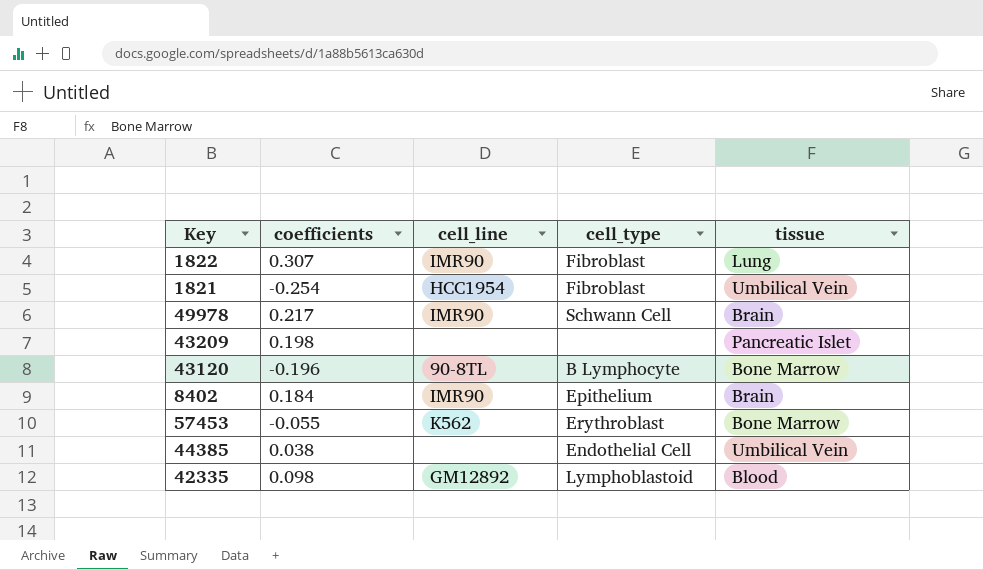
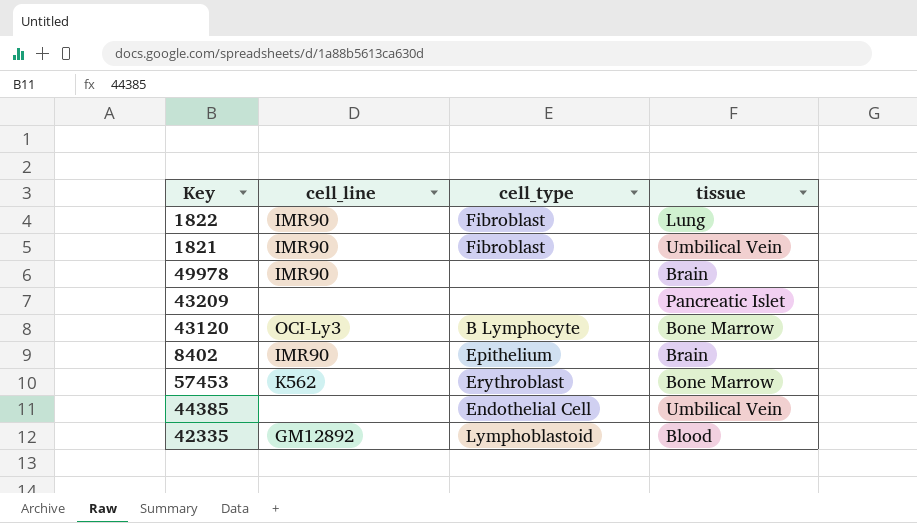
column coefficients | position: 2 -> none
1821 | cell_line: HCC1954 -> IMR90
49978 | cell_type: Schwann Cell -> none
43120 | cell_line: 90-8TL -> OCI-Ly3

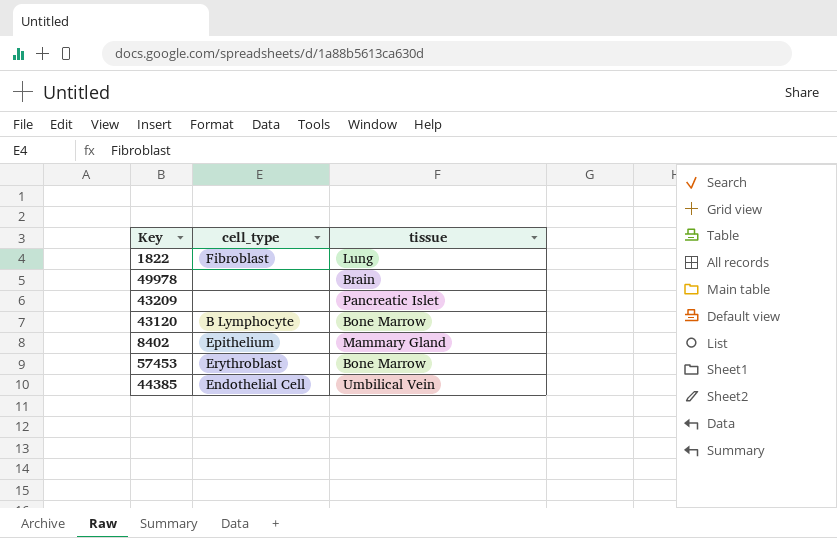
column cell_line | position: 2 -> none
row 1821: IMR90 | Fibroblast | Umbilical Vein -> none
row 42335: GM12892 | Lymphoblastoid | Blood -> none
8402 | tissue: Brain -> Mammary Gland

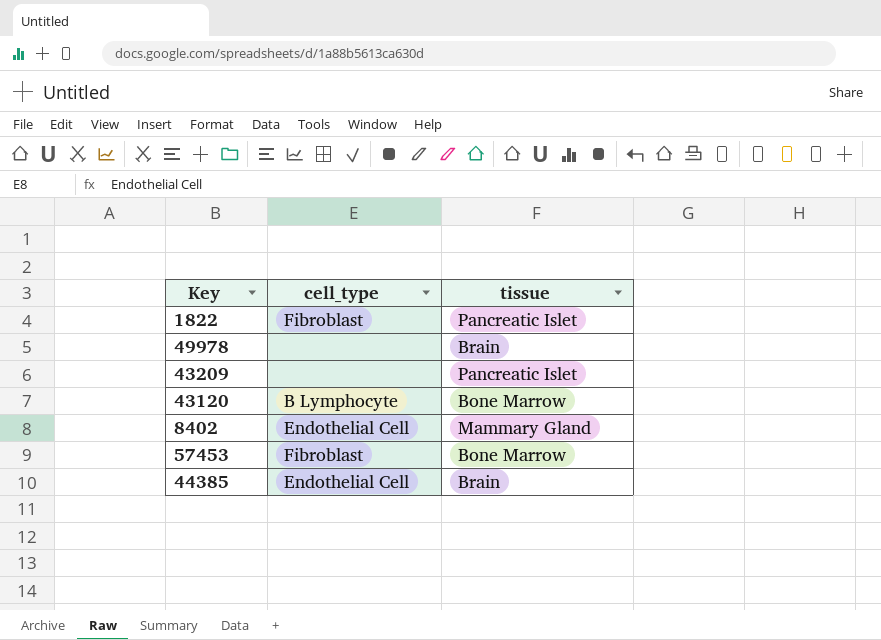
1822 | tissue: Lung -> Pancreatic Islet
8402 | cell_type: Epithelium -> Endothelial Cell
57453 | cell_type: Erythroblast -> Fibroblast
44385 | tissue: Umbilical Vein -> Brain

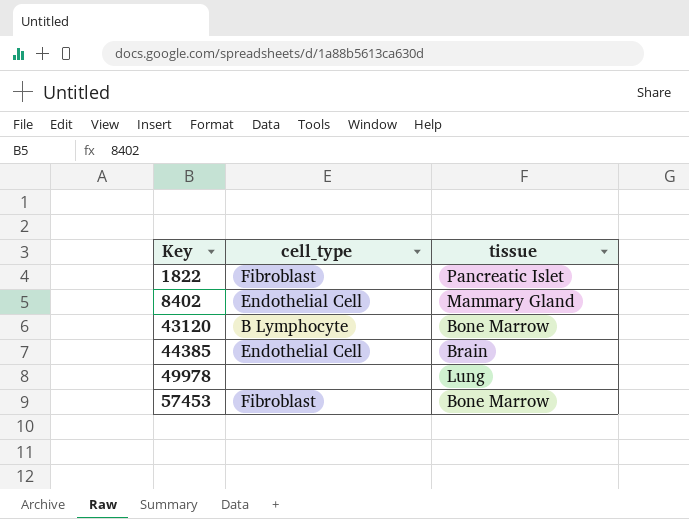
row order: none -> Key ascending
row 43209: none | Pancreatic Islet -> none
49978 | tissue: Brain -> Lung

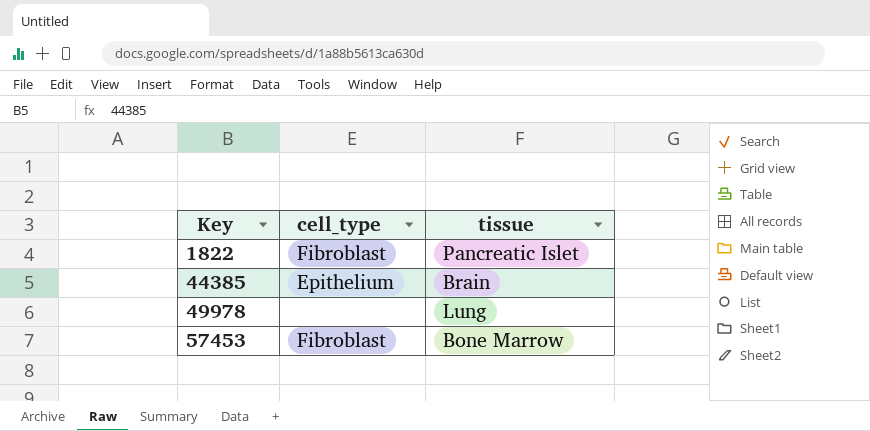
row 8402: Endothelial Cell | Mammary Gland -> none
row 43120: B Lymphocyte | Bone Marrow -> none
44385 | cell_type: Endothelial Cell -> Epithelium

